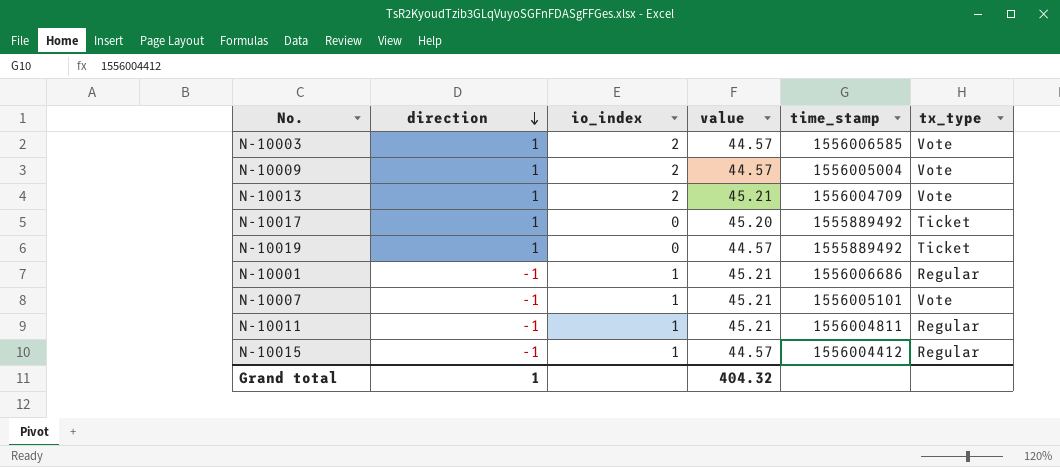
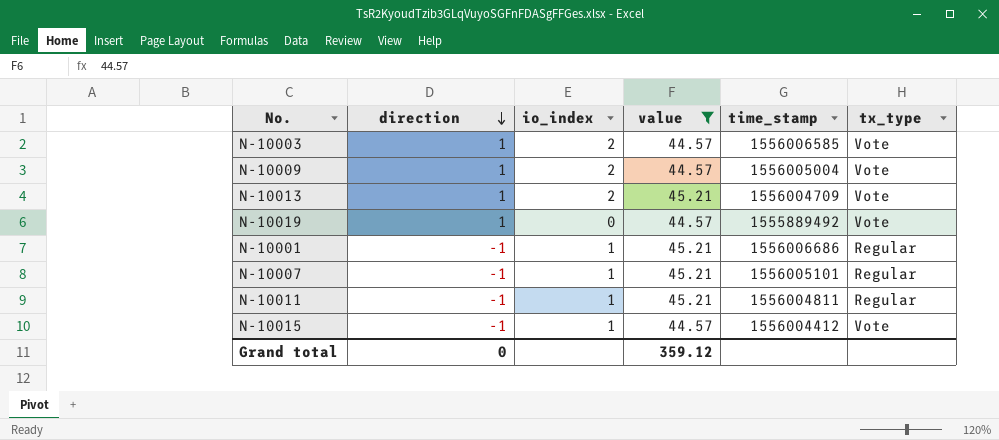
filter: none -> value != 45.20
N-10019 | tx_type: Ticket -> Vote
N-10007 | tx_type: Vote -> Regular
N-10015 | tx_type: Regular -> Vote
Grand total | direction: 1 -> 0
Grand total | value: 404.32 -> 359.12

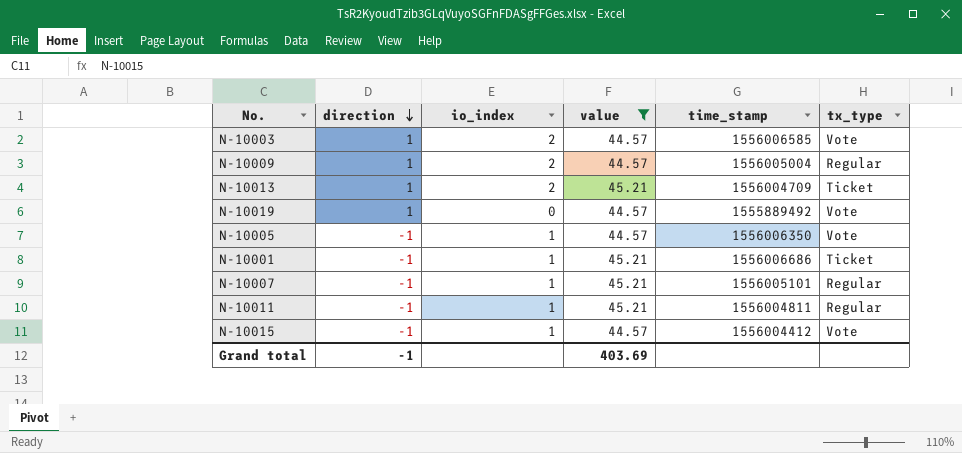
N-10009 | tx_type: Vote -> Regular
N-10013 | tx_type: Vote -> Ticket
row N-10005: none -> -1 | 1 | 44.57 | 1556006350 | Vote
N-10001 | tx_type: Regular -> Ticket
Grand total | direction: 0 -> -1
Grand total | value: 359.12 -> 403.69

